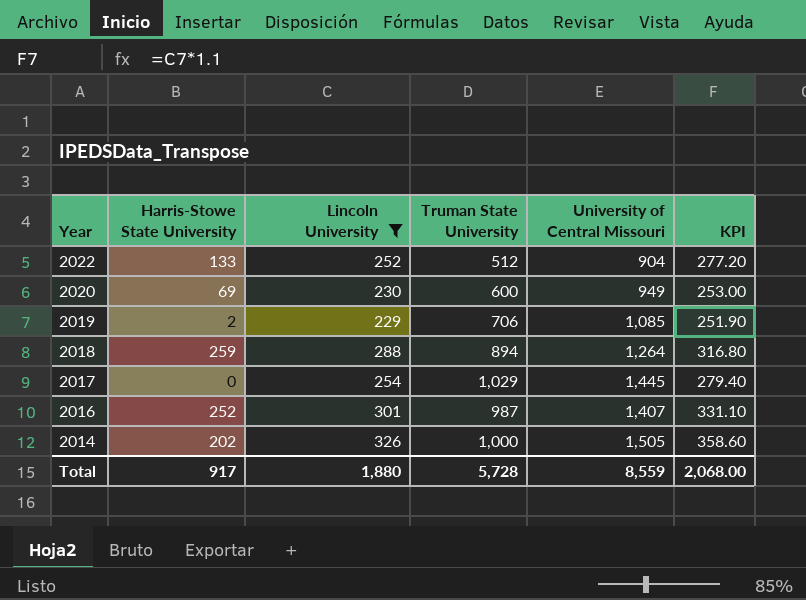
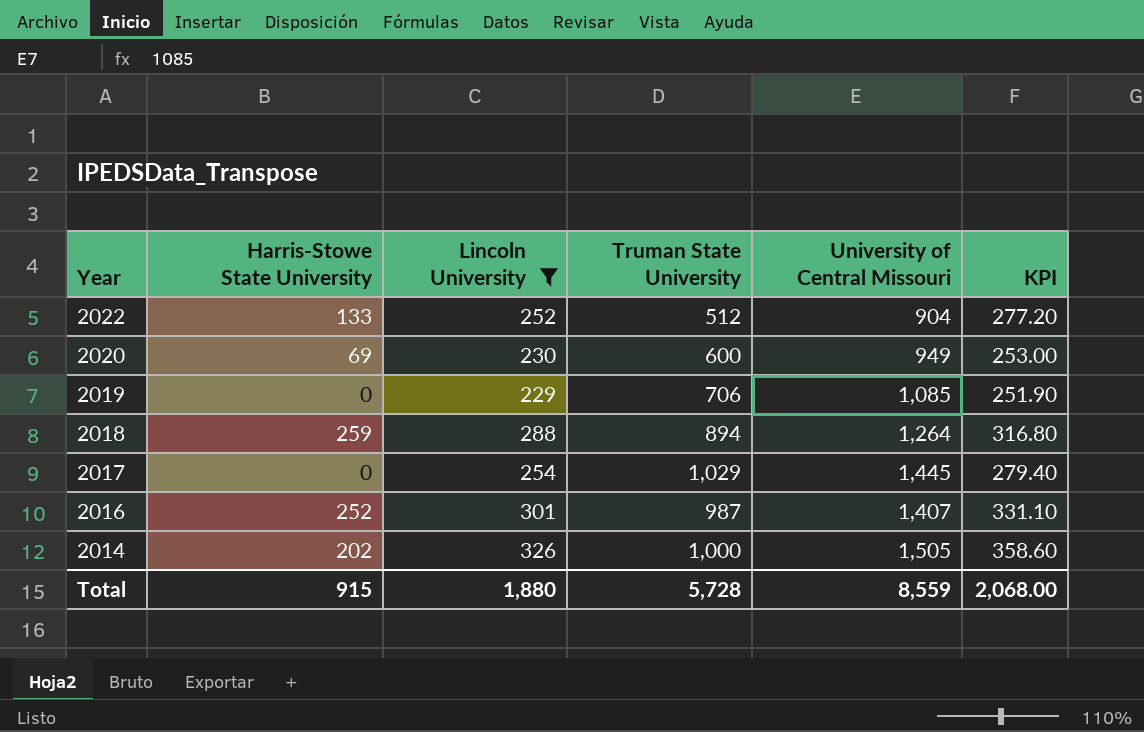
2019 | Harris-Stowe State University: 2 -> 0
Total | Harris-Stowe State University: 917 -> 915

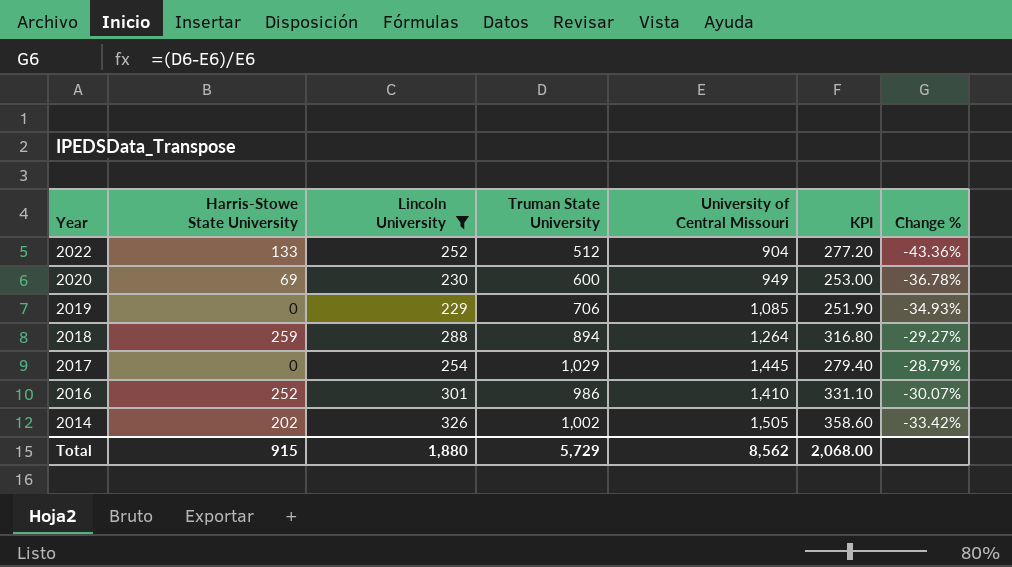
column Change % | formula: none -> ([Truman State University] - [University of Central Missouri]) / [University of Central Missouri]
2016 | Truman State University: 987 -> 986
2016 | University of Central Missouri: 1,407 -> 1,410
2014 | Truman State University: 1,000 -> 1,002
Total | Truman State University: 5,728 -> 5,729
Total | University of Central Missouri: 8,559 -> 8,562

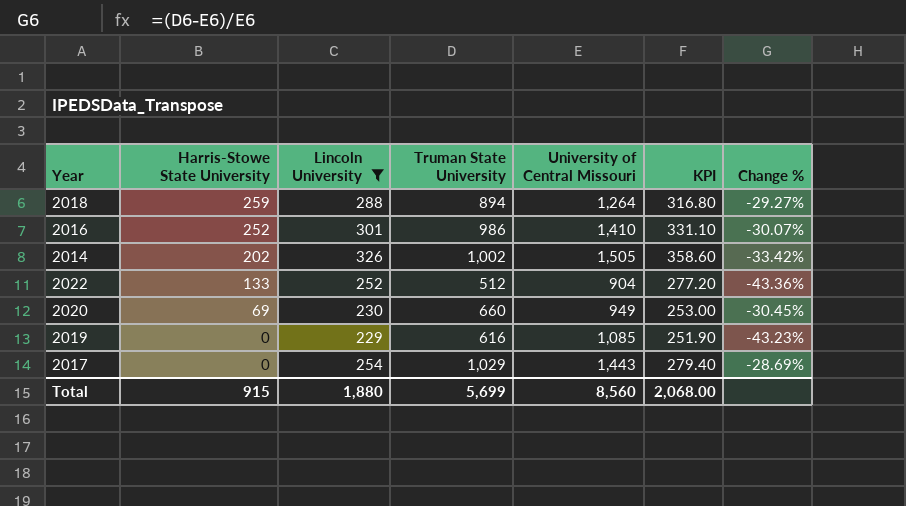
row order: Year descending -> Harris-Stowe State University descending
2020 | Truman State University: 600 -> 660
2020 | Change %: -36.78% -> -30.45%
2019 | Truman State University: 706 -> 616
2019 | Change %: -34.93% -> -43.23%
2017 | University of Central Missouri: 1,445 -> 1,443
2017 | Change %: -28.79% -> -28.69%
Total | Truman State University: 5,729 -> 5,699
Total | University of Central Missouri: 8,562 -> 8,560

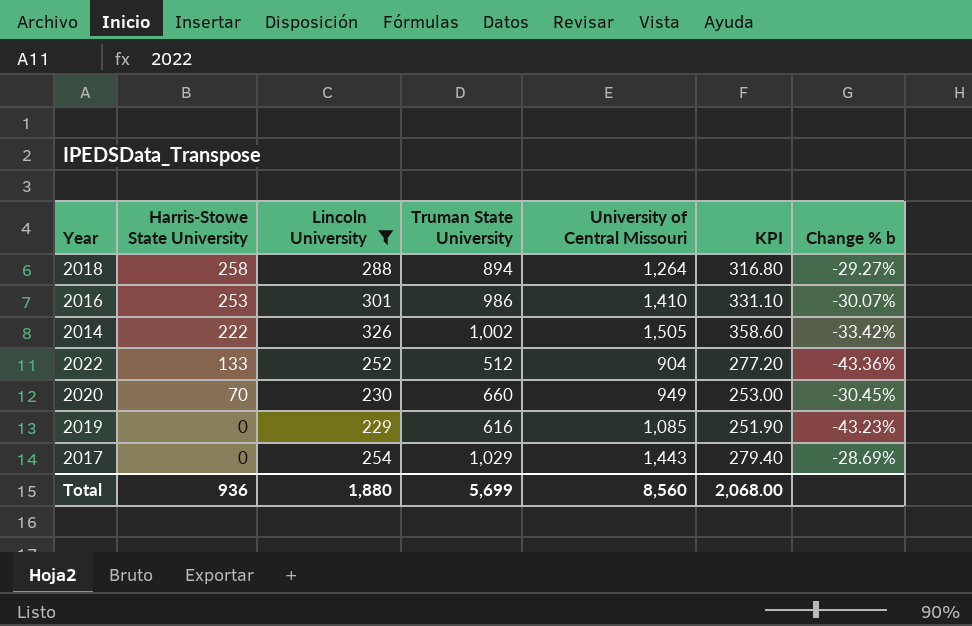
column name: Change % -> Change % b
2018 | Harris-Stowe State University: 259 -> 258
2016 | Harris-Stowe State University: 252 -> 253
2014 | Harris-Stowe State University: 202 -> 222
2020 | Harris-Stowe State University: 69 -> 70
Total | Harris-Stowe State University: 915 -> 936

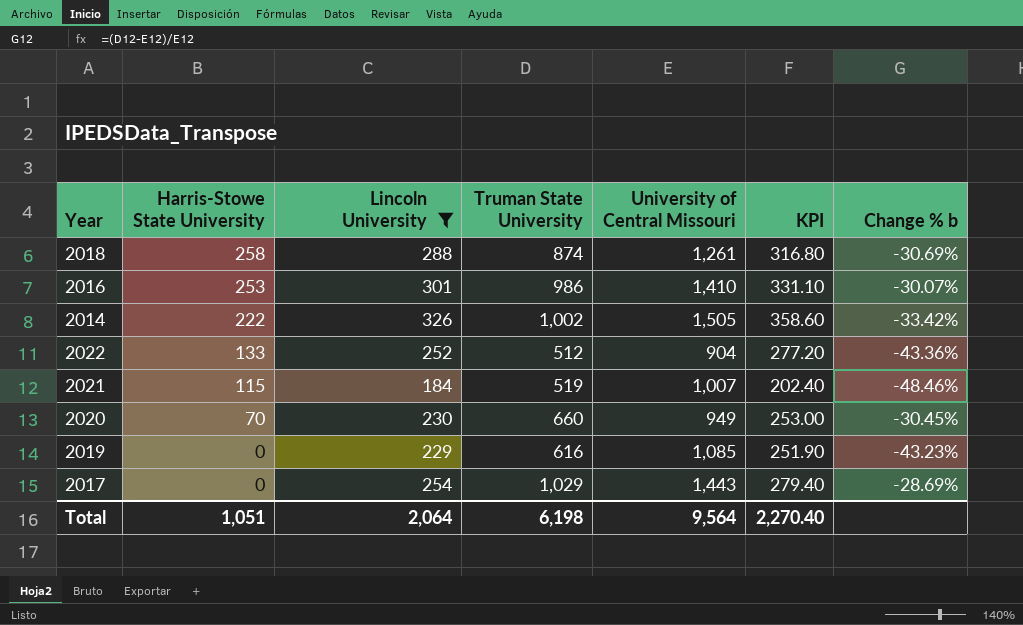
2018 | Truman State University: 894 -> 874
2018 | University of Central Missouri: 1,264 -> 1,261
2018 | Change % b: -29.27% -> -30.69%
row 2021: none -> 115 | 184 | 519 | 1,007 | 202.40 | -48.46%
Total | Harris-Stowe State University: 936 -> 1,051
Total | Lincoln University: 1,880 -> 2,064
Total | Truman State University: 5,699 -> 6,198
Total | University of Central Missouri: 8,560 -> 9,564
Total | KPI: 2,068.00 -> 2,270.40

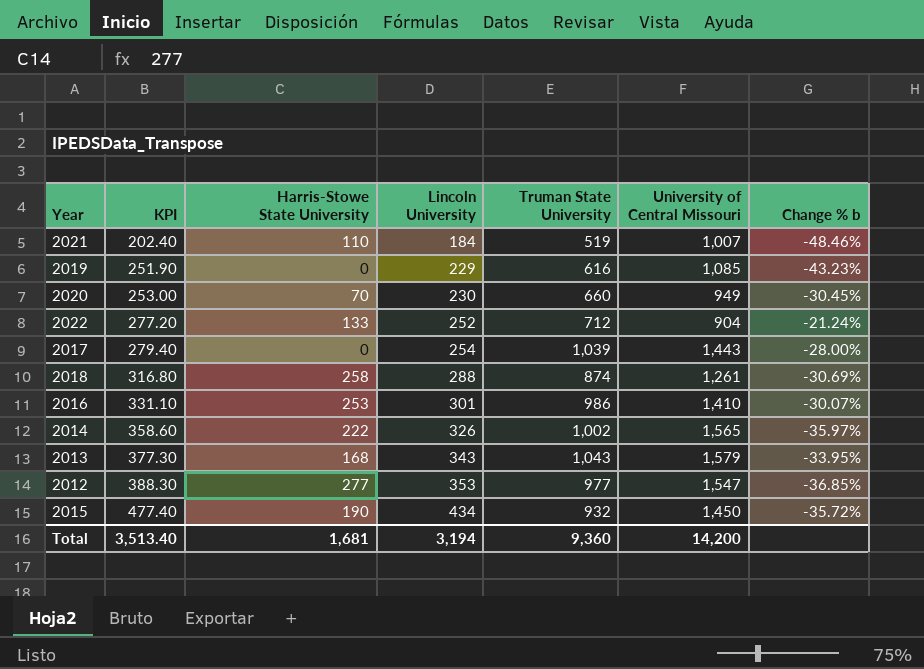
filter: Lincoln University <= 326 -> none
row order: Harris-Stowe State University descending -> KPI ascending
column KPI | position: 6 -> 2
2021 | Harris-Stowe State University: 115 -> 110
2022 | Truman State University: 512 -> 712
2022 | Change % b: -43.36% -> -21.24%
2017 | Truman State University: 1,029 -> 1,039
2017 | Change % b: -28.69% -> -28.00%
2014 | University of Central Missouri: 1,505 -> 1,565
2014 | Change % b: -33.42% -> -35.97%
Total | KPI: 2,270.40 -> 3,513.40
Total | Harris-Stowe State University: 1,051 -> 1,681
Total | Lincoln University: 2,064 -> 3,194
Total | Truman State University: 6,198 -> 9,360
Total | University of Central Missouri: 9,564 -> 14,200

